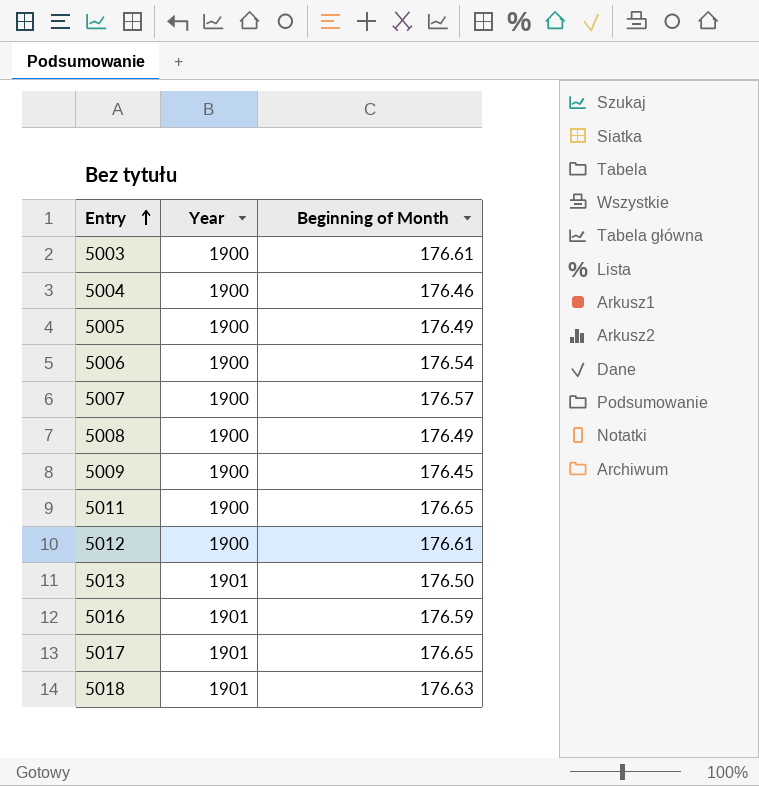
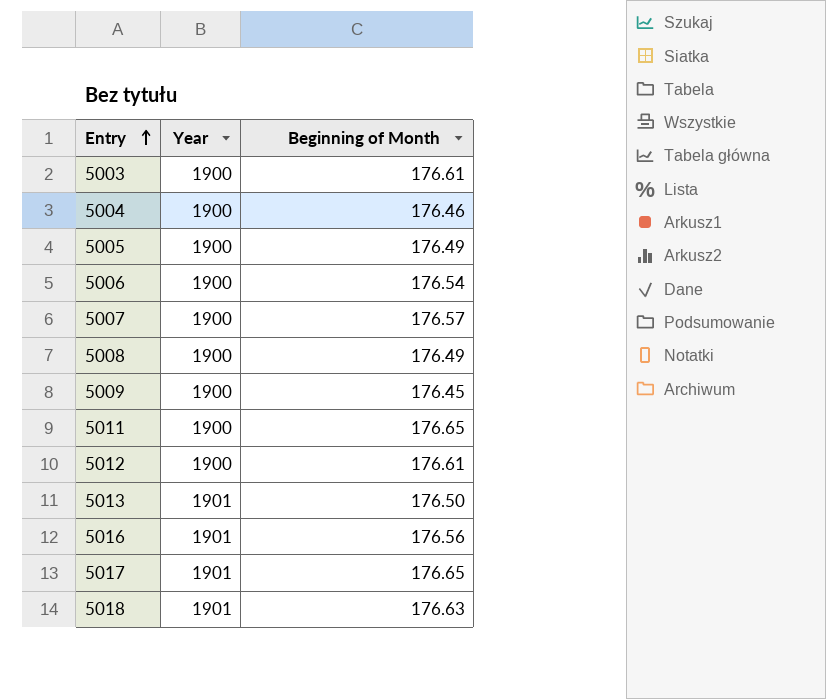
5016 | Beginning of Month: 176.59 -> 176.56

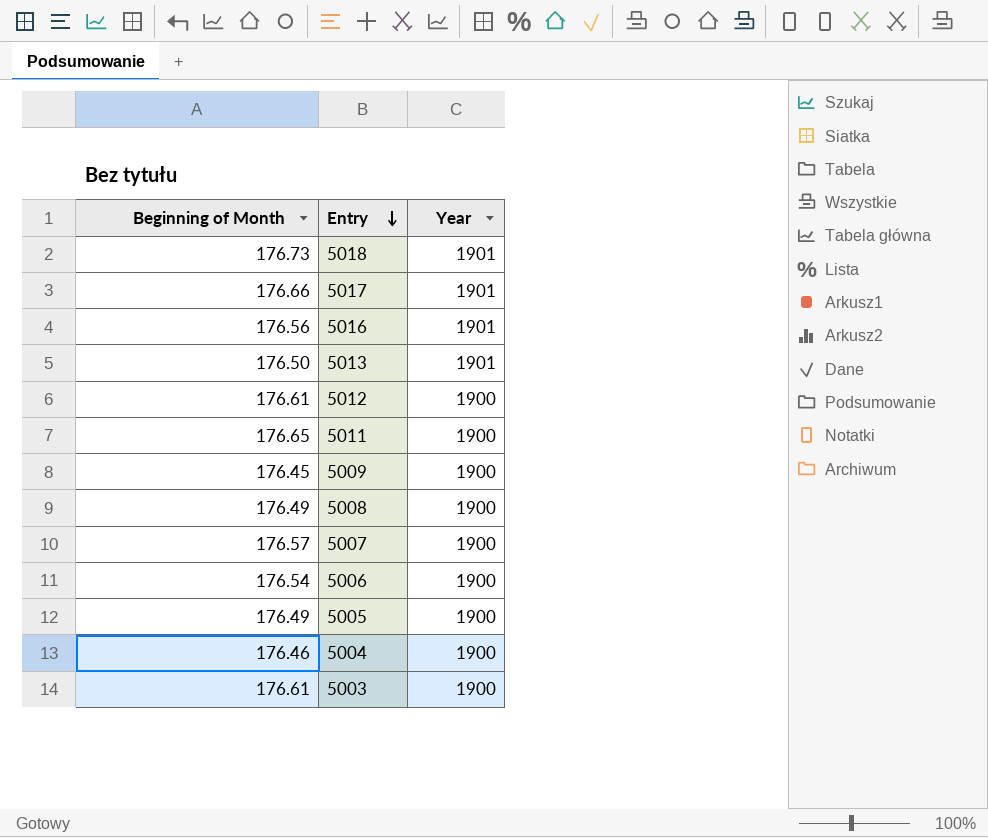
row order: Entry ascending -> Entry descending
column Beginning of Month | position: 3 -> 1
5018 | Beginning of Month: 176.63 -> 176.73
5017 | Beginning of Month: 176.65 -> 176.66

